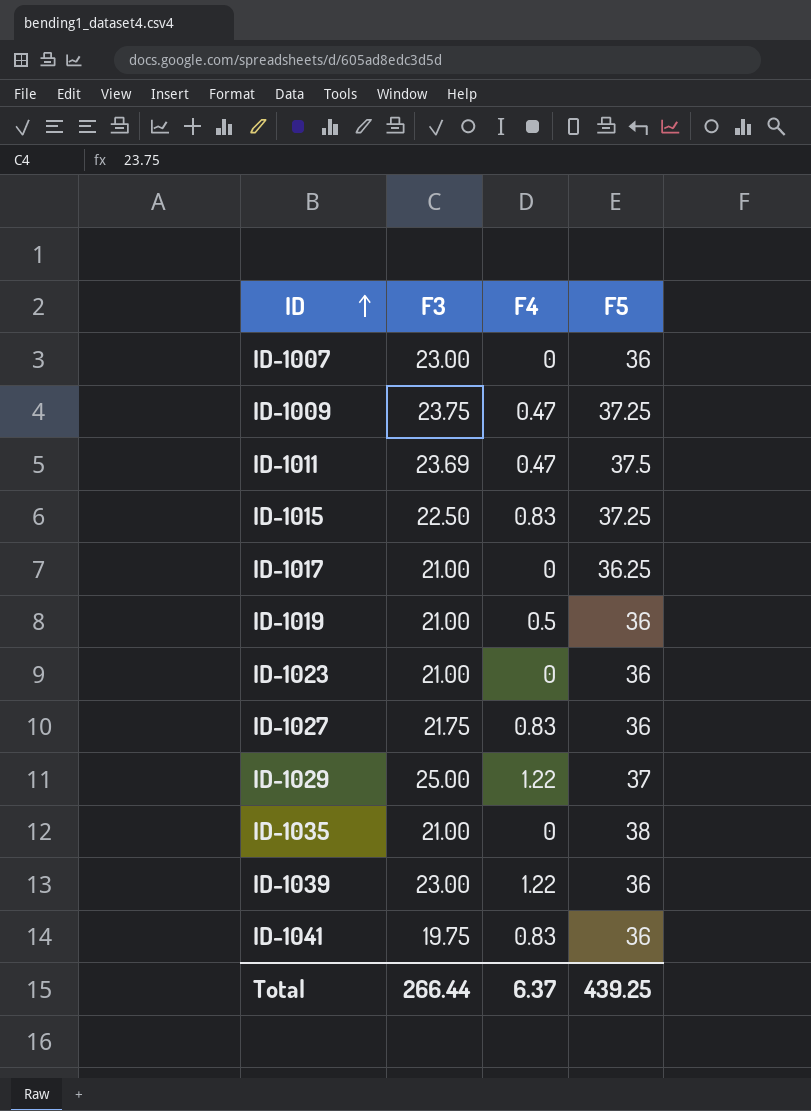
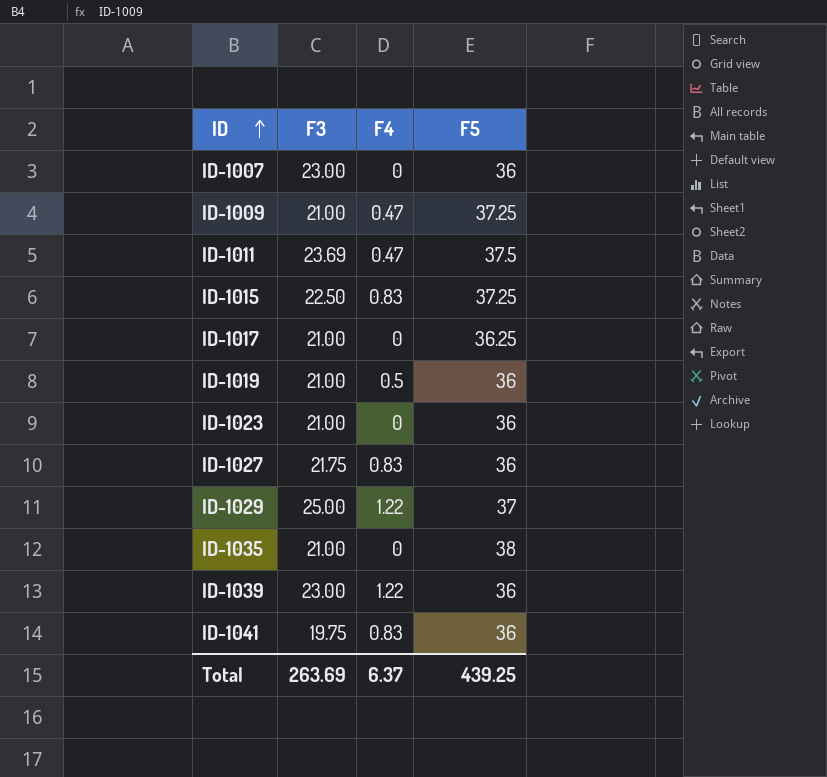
ID-1009 | F3: 23.75 -> 21.00
Total | F3: 266.44 -> 263.69

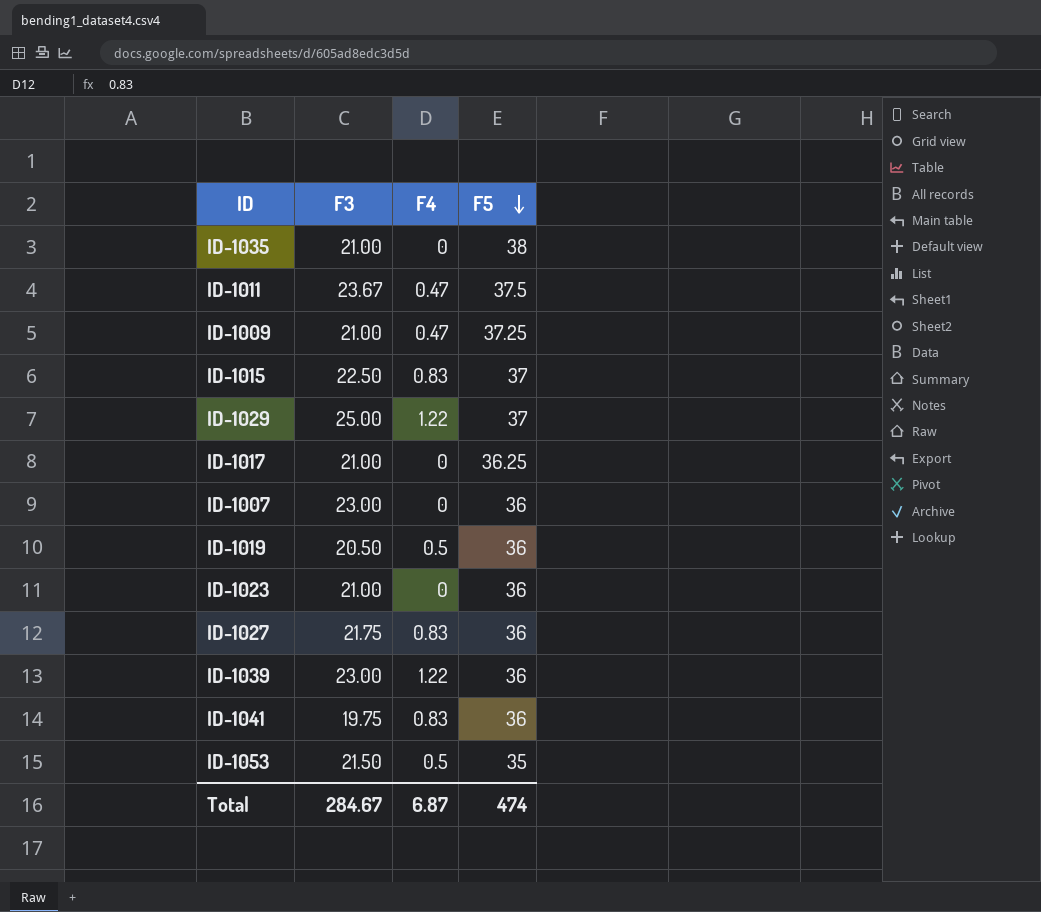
row order: ID ascending -> F5 descending
ID-1011 | F3: 23.69 -> 23.67
ID-1015 | F5: 37.25 -> 37
ID-1019 | F3: 21.00 -> 20.50
row ID-1053: none -> 21.50 | 0.5 | 35
Total | F3: 263.69 -> 284.67
Total | F4: 6.37 -> 6.87
Total | F5: 439.25 -> 474

